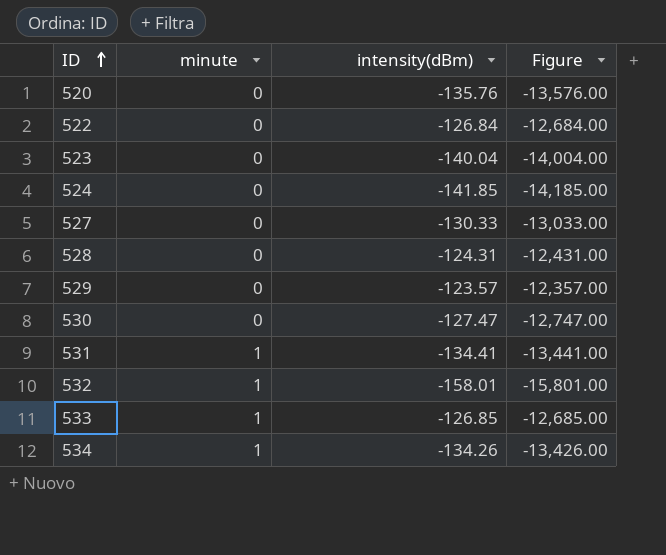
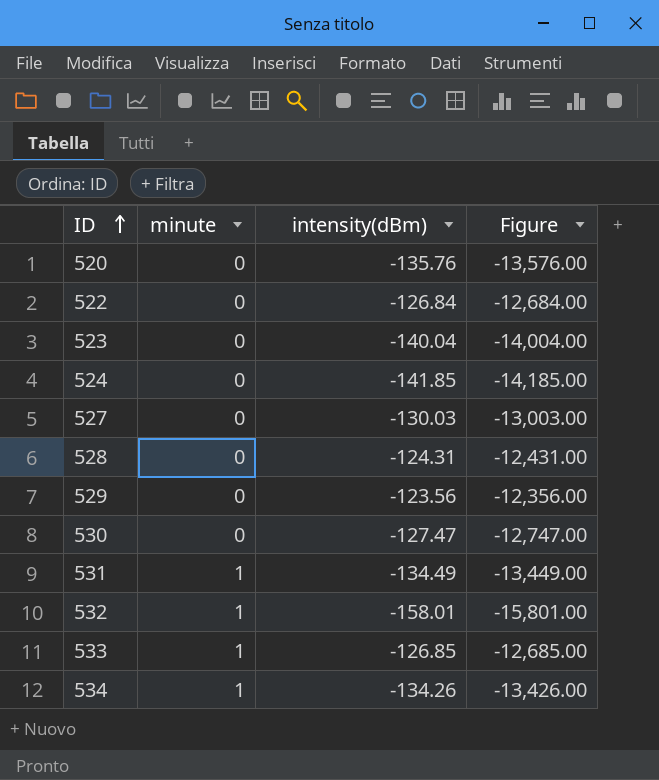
527 | intensity(dBm): -130.33 -> -130.03
527 | Figure: -13,033.00 -> -13,003.00
529 | intensity(dBm): -123.57 -> -123.56
529 | Figure: -12,357.00 -> -12,356.00
531 | intensity(dBm): -134.41 -> -134.49
531 | Figure: -13,441.00 -> -13,449.00

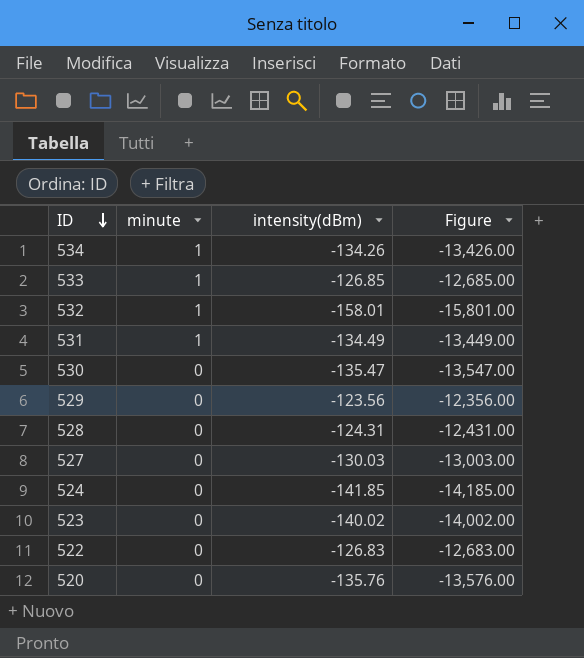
row order: ID ascending -> ID descending
530 | intensity(dBm): -127.47 -> -135.47
530 | Figure: -12,747.00 -> -13,547.00
523 | intensity(dBm): -140.04 -> -140.02
523 | Figure: -14,004.00 -> -14,002.00
522 | intensity(dBm): -126.84 -> -126.83
522 | Figure: -12,684.00 -> -12,683.00

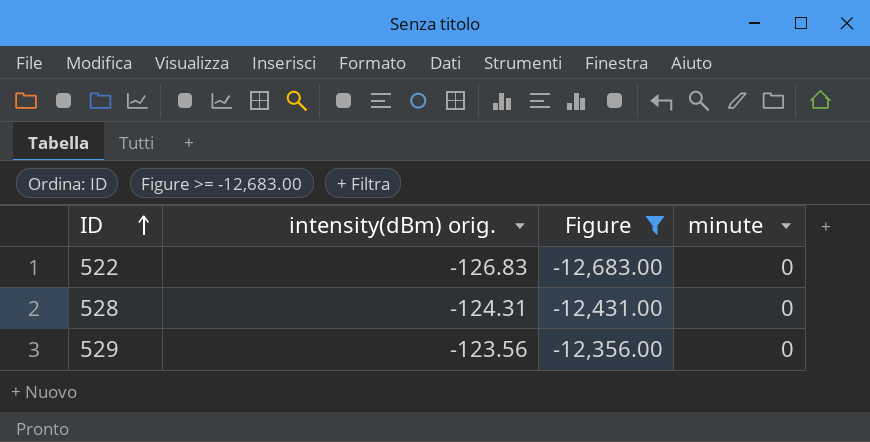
filter: none -> Figure >= -12,683.00
row order: ID descending -> ID ascending
column name: intensity(dBm) -> intensity(dBm) orig.
column minute | position: 2 -> 4

